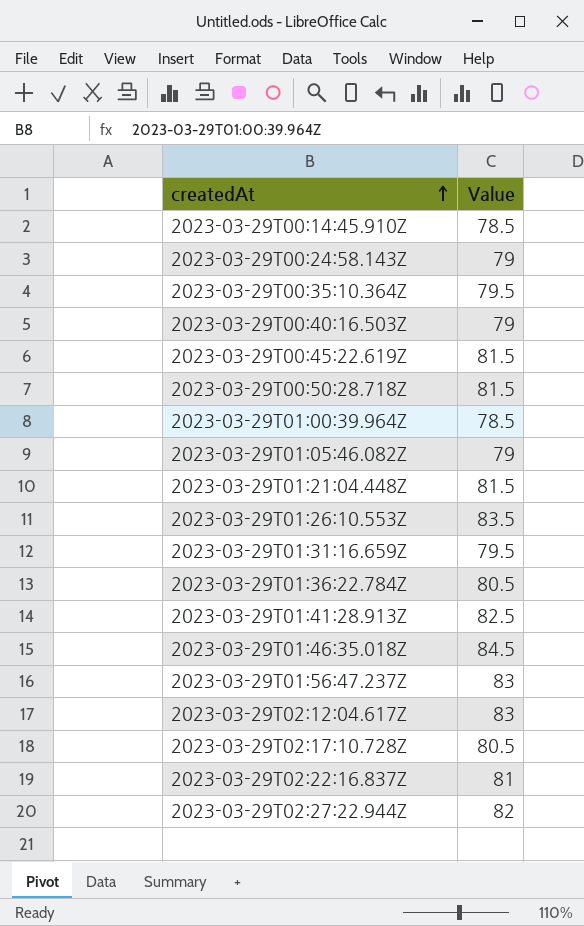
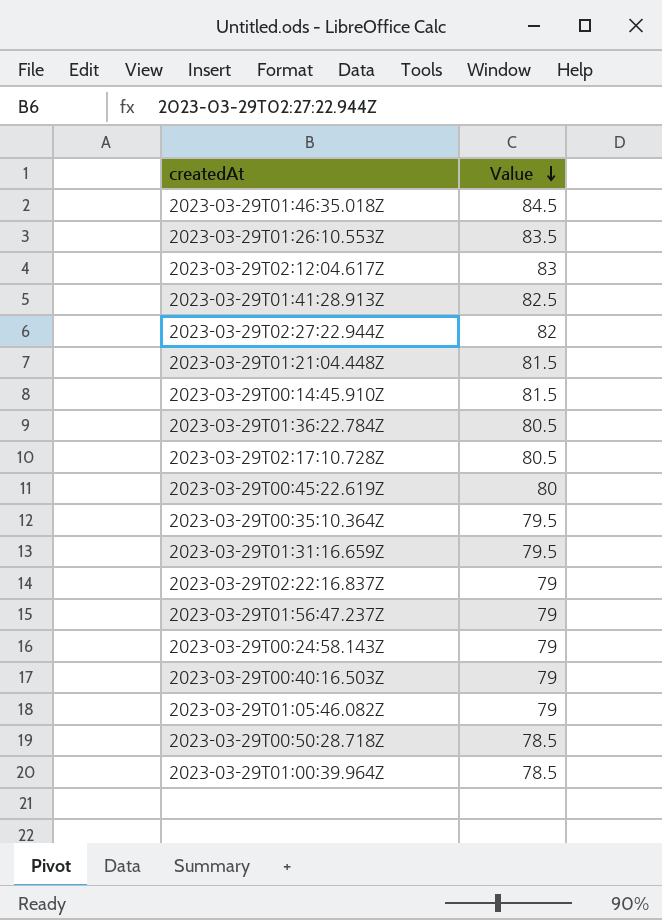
row order: createdAt ascending -> Value descending
2023-03-29T00:14:45.910Z | Value: 78.5 -> 81.5
2023-03-29T00:45:22.619Z | Value: 81.5 -> 80
2023-03-29T02:22:16.837Z | Value: 81 -> 79
2023-03-29T01:56:47.237Z | Value: 83 -> 79
2023-03-29T00:50:28.718Z | Value: 81.5 -> 78.5

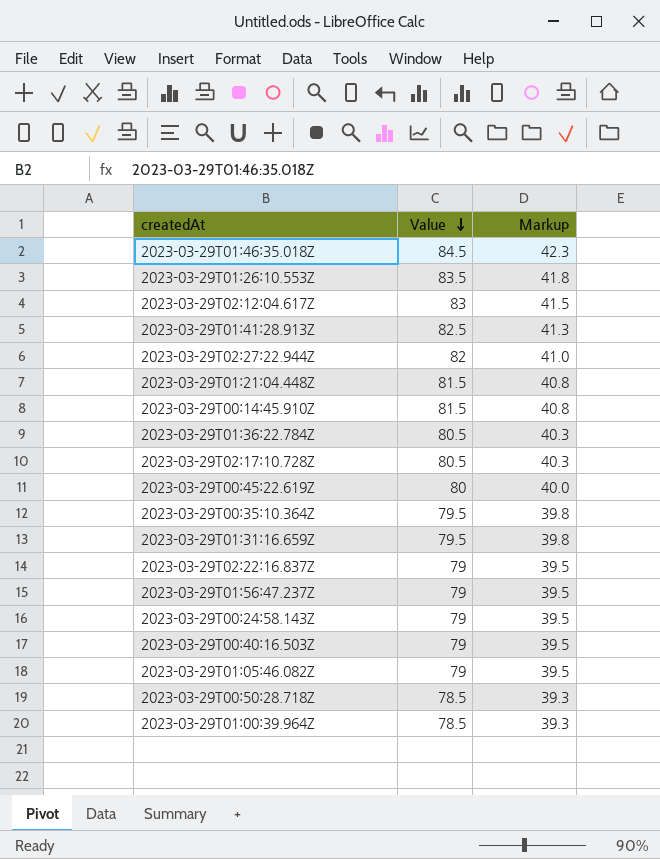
column Markup | formula: none -> [Value] * 0.5

